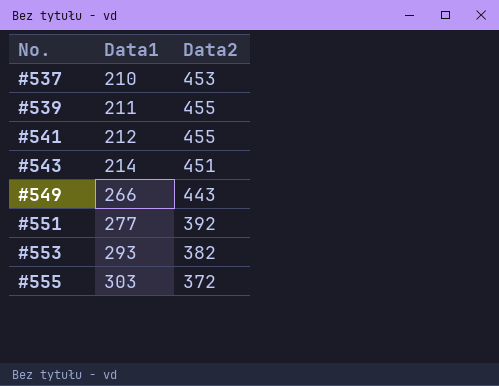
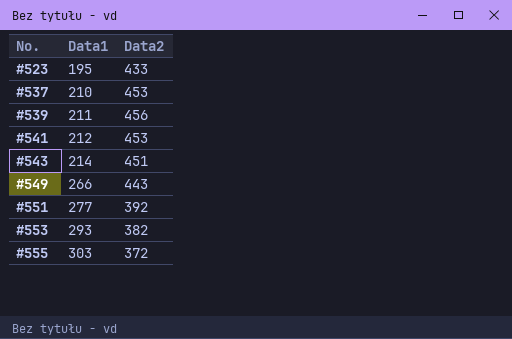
row #523: none -> 195 | 433
#539 | Data2: 455 -> 456
#541 | Data2: 455 -> 453

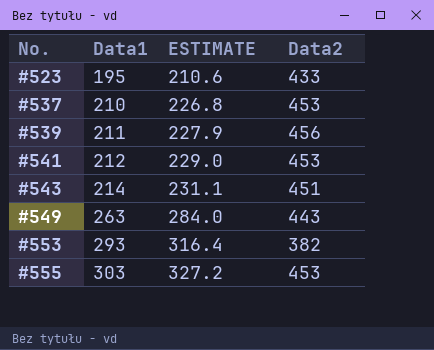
column ESTIMATE | formula: none -> [Data1] * 1.08
row #551: 277 | 392 -> none
#549 | Data1: 266 -> 263
#555 | Data2: 372 -> 453

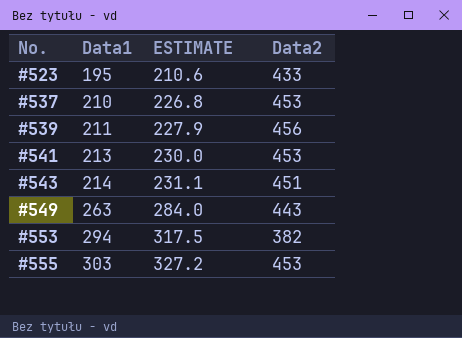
#541 | Data1: 212 -> 213
#541 | ESTIMATE: 229.0 -> 230.0
#553 | Data1: 293 -> 294
#553 | ESTIMATE: 316.4 -> 317.5

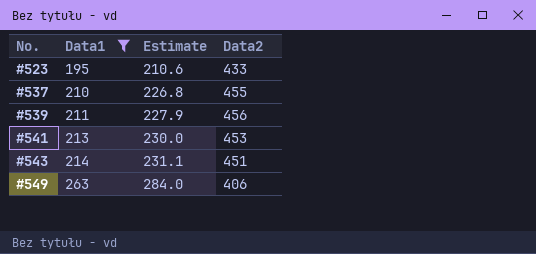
filter: none -> Data1 <= 263
column name: ESTIMATE -> Estimate
#537 | Data2: 453 -> 455
#549 | Data2: 443 -> 406

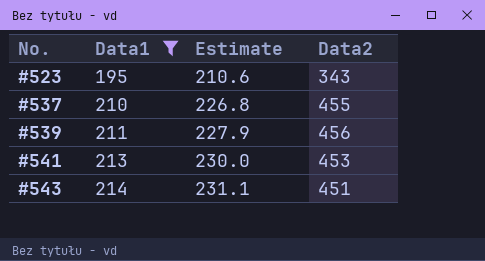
row #549: 263 | 284.0 | 406 -> none
#523 | Data2: 433 -> 343

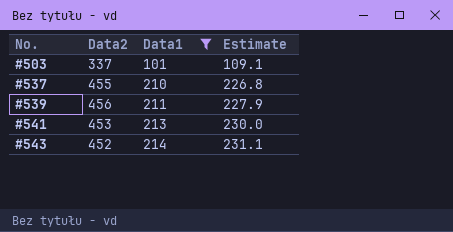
column Data2 | position: 4 -> 2
row #523: 195 | 210.6 | 343 -> none
row #503: none -> 337 | 101 | 109.1
#543 | Data2: 451 -> 452

